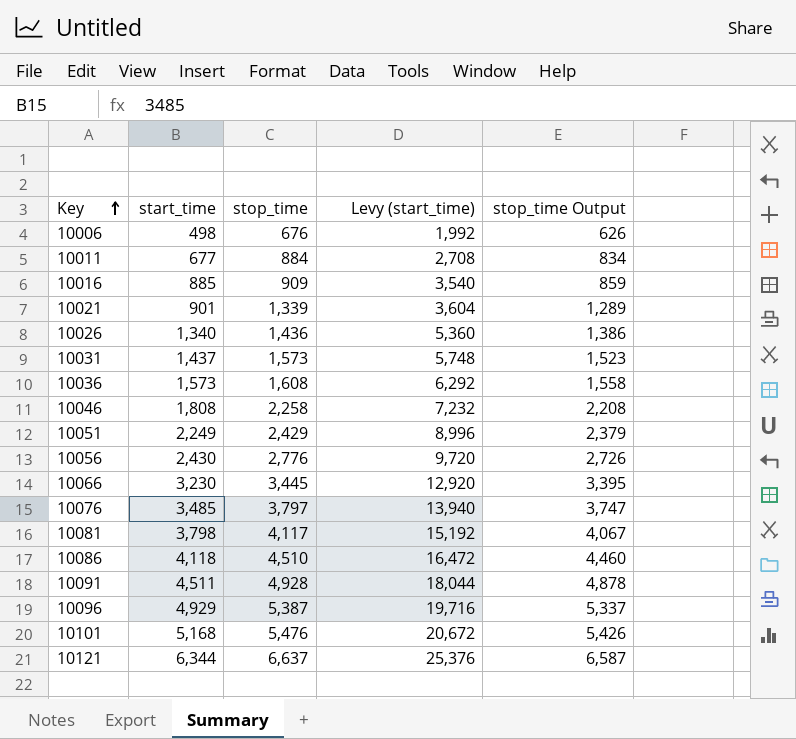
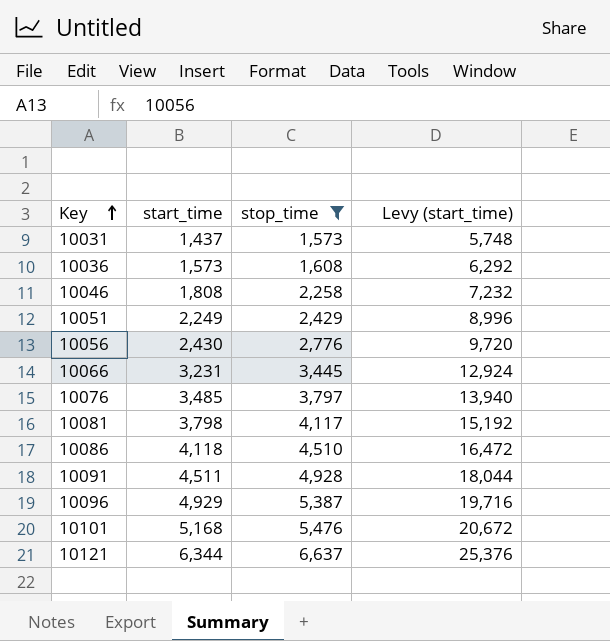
filter: none -> stop_time >= 1,573
column stop_time Output | formula: [stop_time] - 50 -> none
10066 | start_time: 3,230 -> 3,231
10066 | Levy (start_time): 12,920 -> 12,924

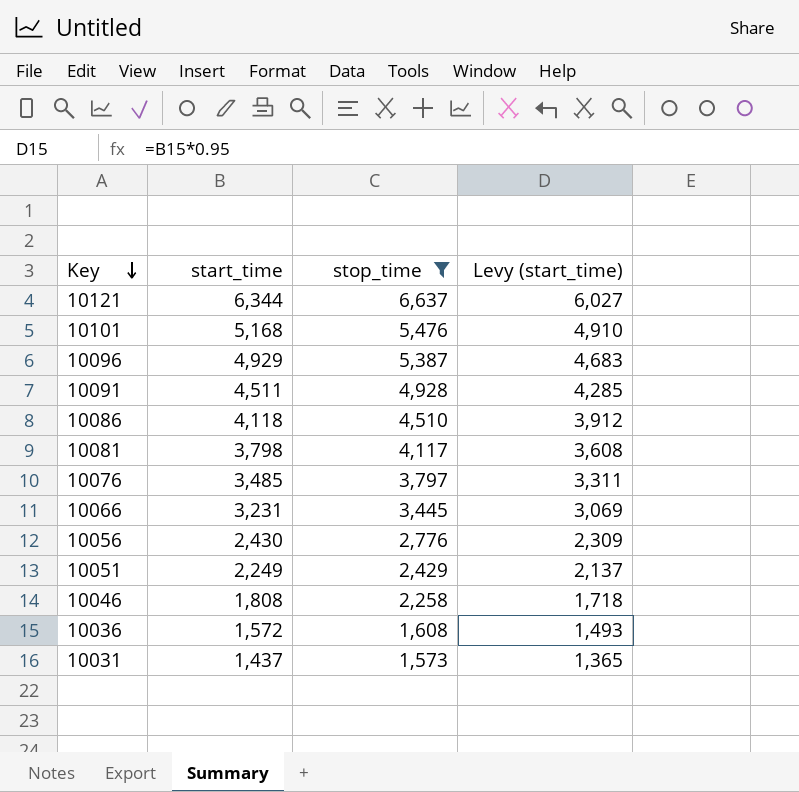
row order: Key ascending -> Key descending
column Levy (start_time) | formula: [start_time] * 4 -> [start_time] * 0.95
10036 | start_time: 1,573 -> 1,572

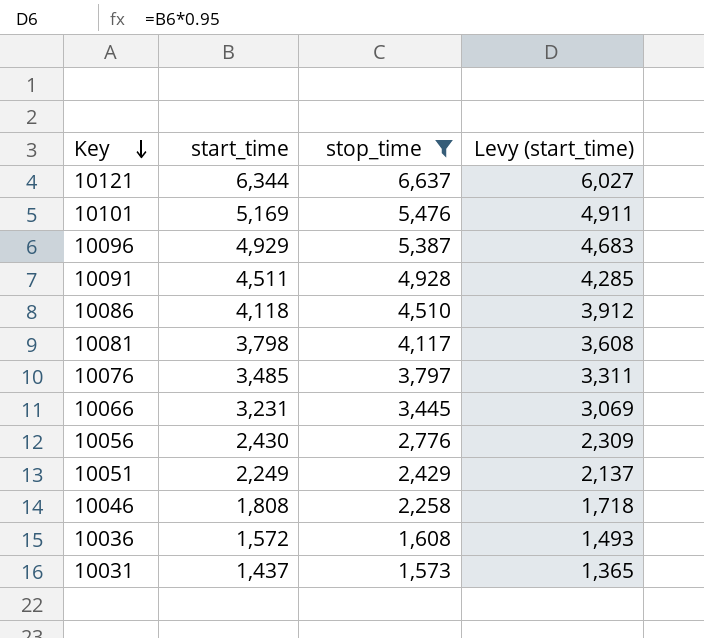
10101 | start_time: 5,168 -> 5,169
10101 | Levy (start_time): 4,910 -> 4,911

